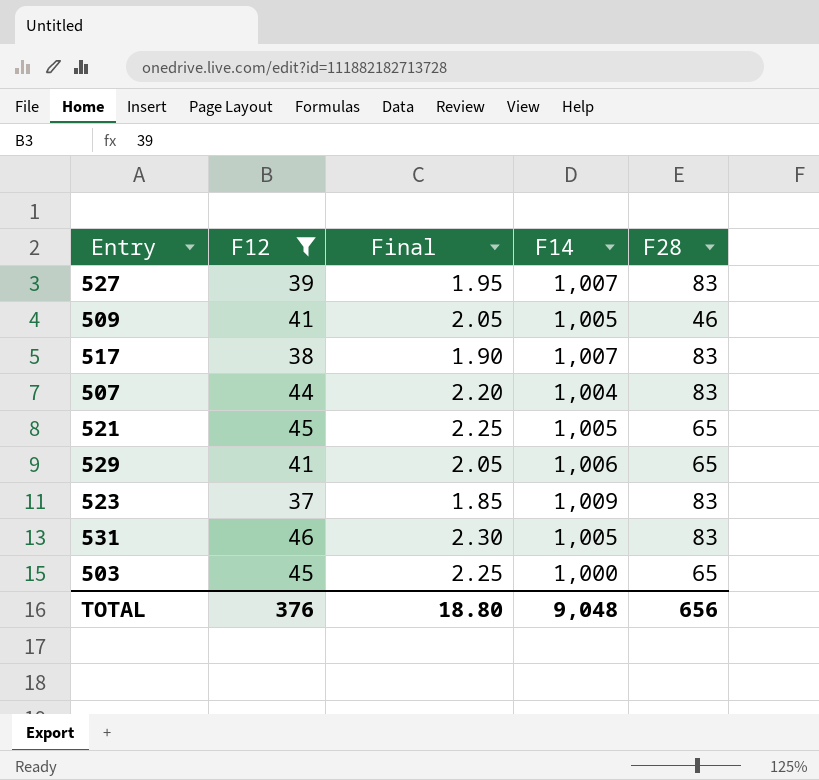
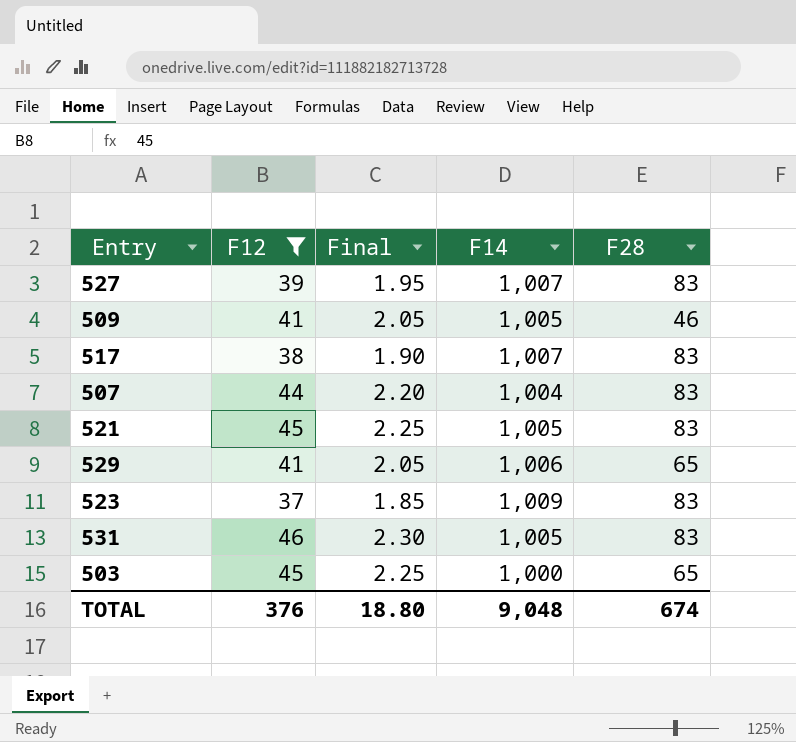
521 | F28: 65 -> 83
TOTAL | F28: 656 -> 674

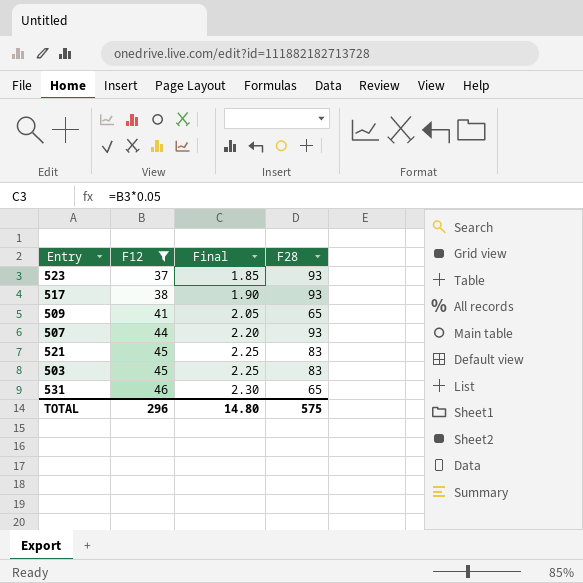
row order: none -> F12 ascending
column F14 | position: 4 -> none
row 527: 39 | 1.95 | 1,007 | 83 -> none
row 529: 41 | 2.05 | 1,006 | 65 -> none
523 | F28: 83 -> 93
517 | F28: 83 -> 93
509 | F28: 46 -> 65
507 | F28: 83 -> 93
503 | F28: 65 -> 83
531 | F28: 83 -> 65
TOTAL | F12: 376 -> 296
TOTAL | Final: 18.80 -> 14.80
TOTAL | F28: 674 -> 575

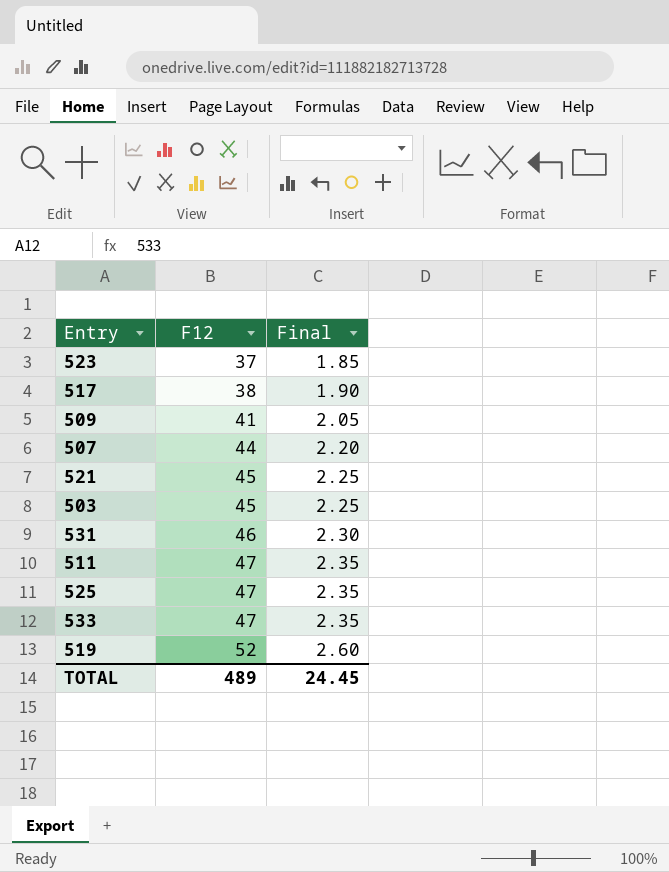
filter: F12 <= 46 -> none
column F28 | position: 4 -> none
TOTAL | F12: 296 -> 489
TOTAL | Final: 14.80 -> 24.45

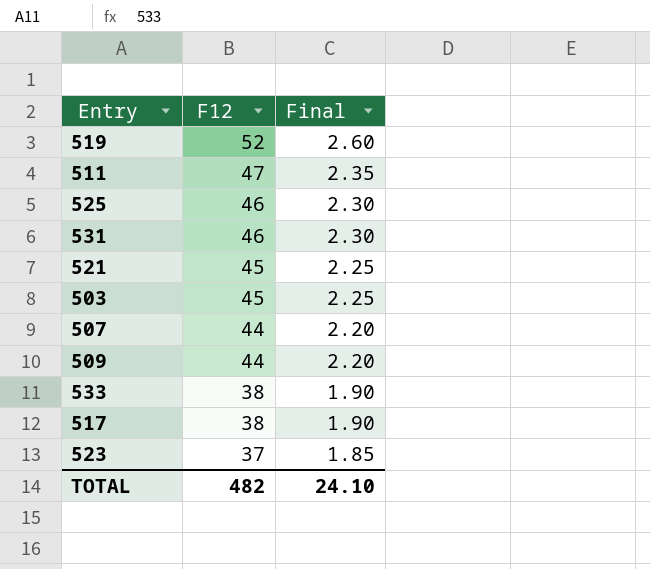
row order: F12 ascending -> F12 descending
525 | F12: 47 -> 46
525 | Final: 2.35 -> 2.30
509 | F12: 41 -> 44
509 | Final: 2.05 -> 2.20
533 | F12: 47 -> 38
533 | Final: 2.35 -> 1.90
TOTAL | F12: 489 -> 482
TOTAL | Final: 24.45 -> 24.10

